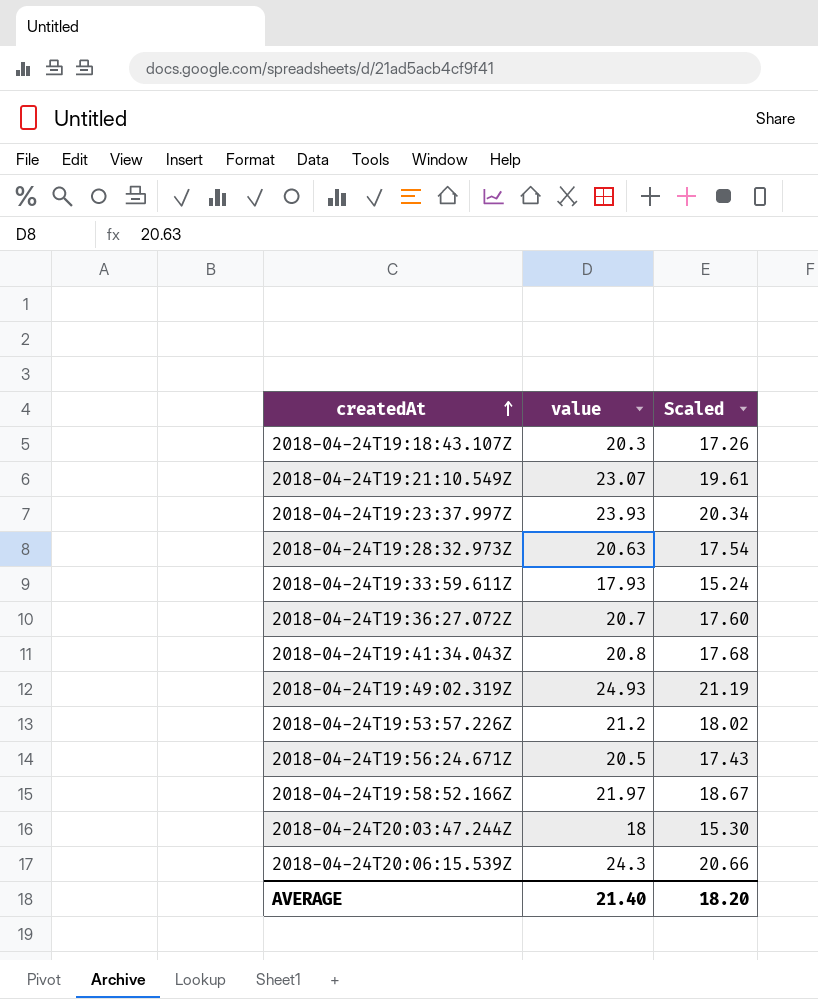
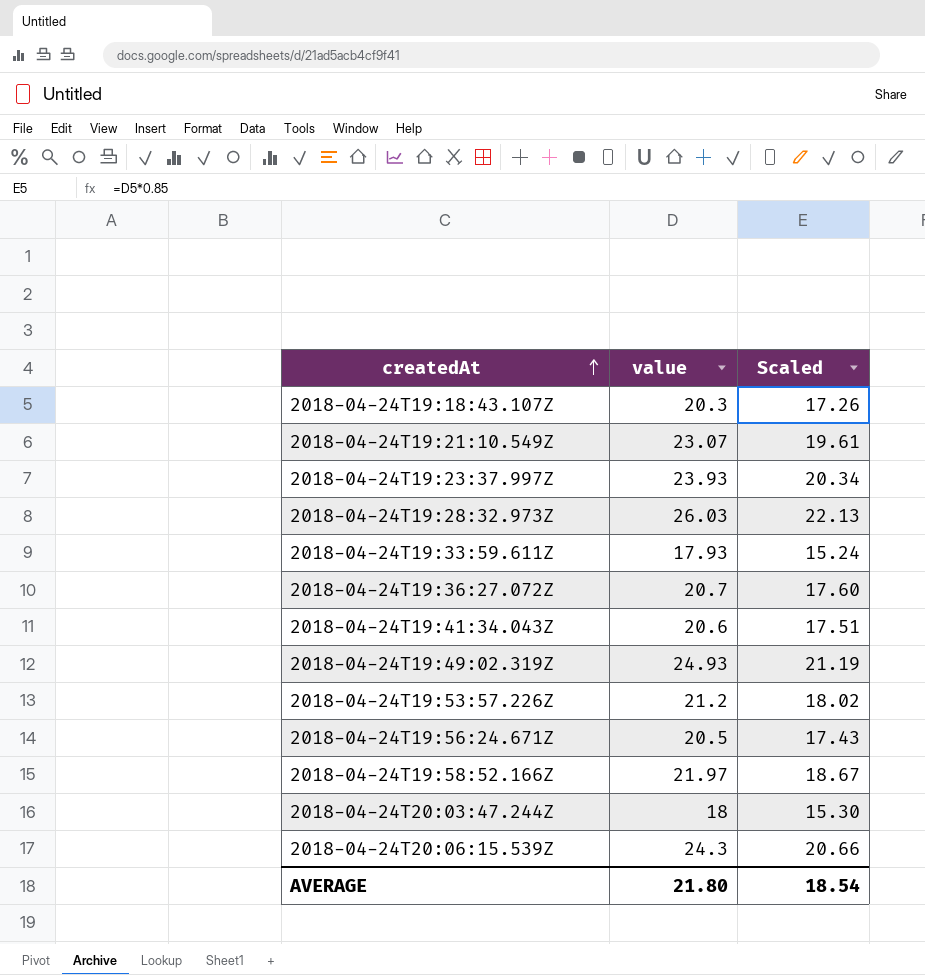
2018-04-24T19:28:32.973Z | value: 20.63 -> 26.03
2018-04-24T19:28:32.973Z | Scaled: 17.54 -> 22.13
2018-04-24T19:41:34.043Z | value: 20.8 -> 20.6
2018-04-24T19:41:34.043Z | Scaled: 17.68 -> 17.51
AVERAGE | value: 21.40 -> 21.80
AVERAGE | Scaled: 18.20 -> 18.54

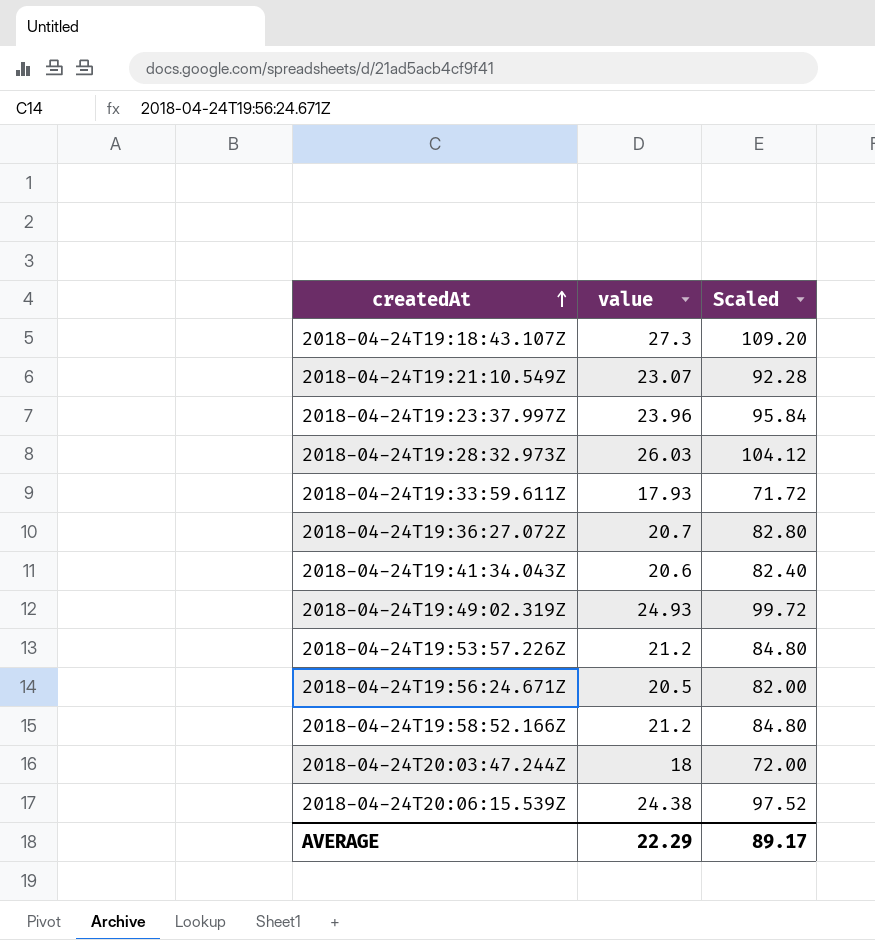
column Scaled | formula: [value] * 0.85 -> [value] * 4
2018-04-24T19:18:43.107Z | value: 20.3 -> 27.3
2018-04-24T19:23:37.997Z | value: 23.93 -> 23.96
2018-04-24T19:58:52.166Z | value: 21.97 -> 21.2
2018-04-24T20:06:15.539Z | value: 24.3 -> 24.38
AVERAGE | value: 21.80 -> 22.29
AVERAGE | Scaled: 18.54 -> 89.17

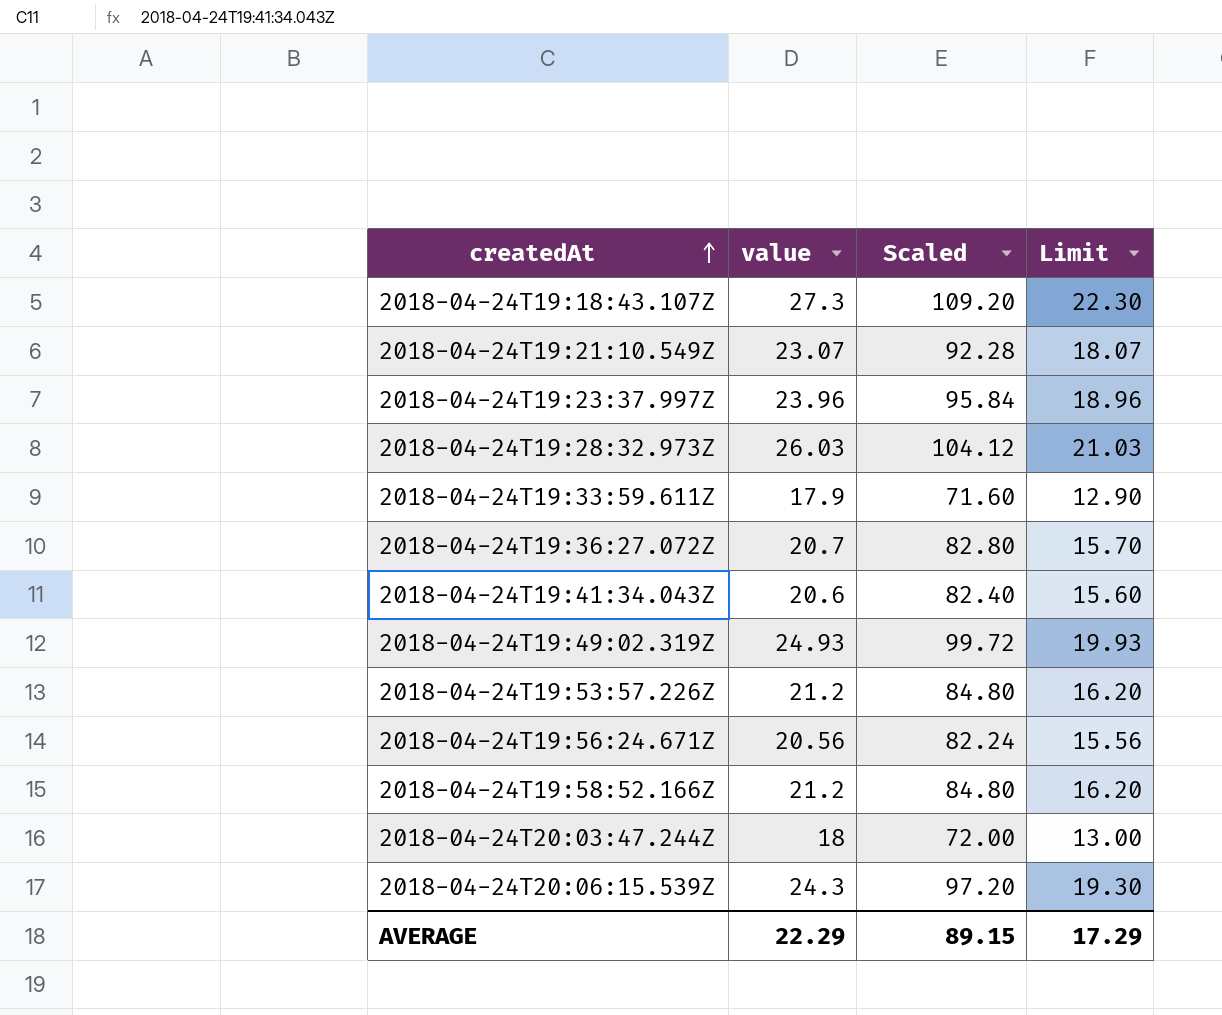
column Limit | formula: none -> [value] - 5
2018-04-24T19:33:59.611Z | value: 17.93 -> 17.9
2018-04-24T19:33:59.611Z | Scaled: 71.72 -> 71.60
2018-04-24T19:56:24.671Z | value: 20.5 -> 20.56
2018-04-24T19:56:24.671Z | Scaled: 82.00 -> 82.24
2018-04-24T20:06:15.539Z | value: 24.38 -> 24.3
2018-04-24T20:06:15.539Z | Scaled: 97.52 -> 97.20
AVERAGE | Scaled: 89.17 -> 89.15

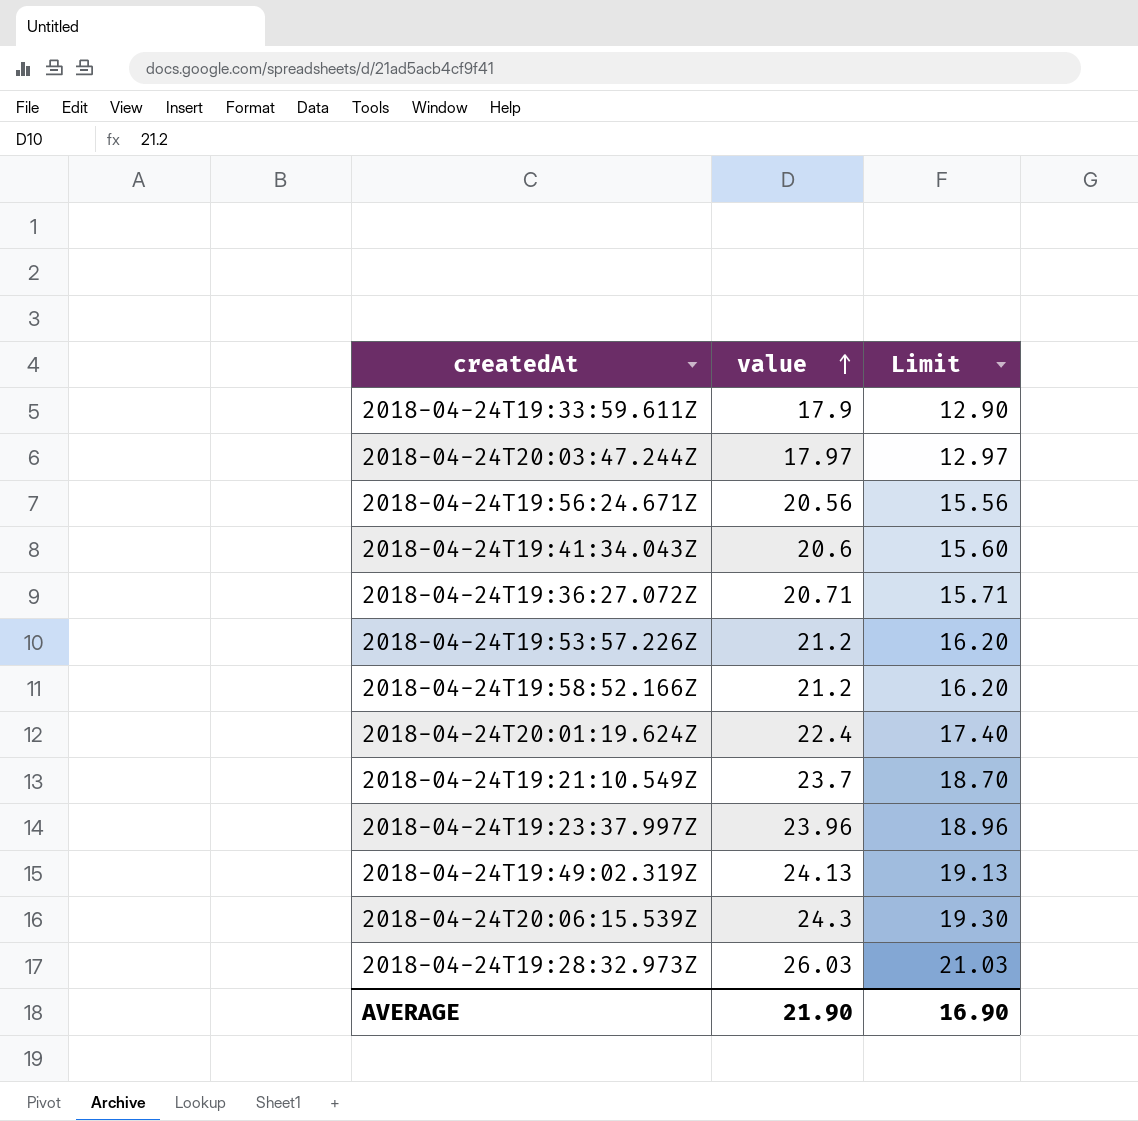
row order: createdAt ascending -> value ascending
column Scaled | formula: [value] * 4 -> none
row 2018-04-24T19:18:43.107Z: 27.3 | 109.20 | 22.30 -> none
2018-04-24T20:03:47.244Z | value: 18 -> 17.97
2018-04-24T20:03:47.244Z | Limit: 13.00 -> 12.97
2018-04-24T19:36:27.072Z | value: 20.7 -> 20.71
2018-04-24T19:36:27.072Z | Limit: 15.70 -> 15.71
row 2018-04-24T20:01:19.624Z: none -> 22.4 | 17.40
2018-04-24T19:21:10.549Z | value: 23.07 -> 23.7
2018-04-24T19:21:10.549Z | Limit: 18.07 -> 18.70
2018-04-24T19:49:02.319Z | value: 24.93 -> 24.13
2018-04-24T19:49:02.319Z | Limit: 19.93 -> 19.13
AVERAGE | value: 22.29 -> 21.90
AVERAGE | Limit: 17.29 -> 16.90

